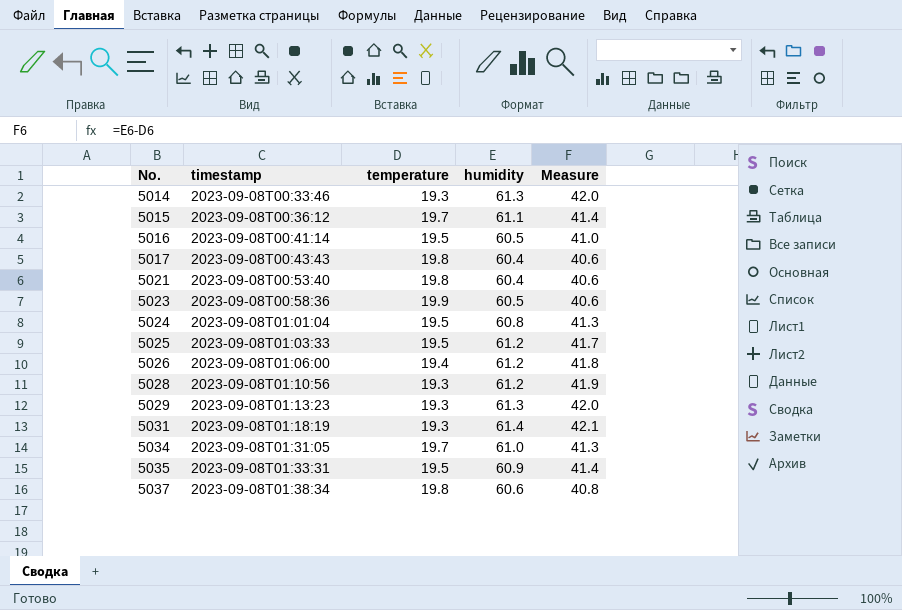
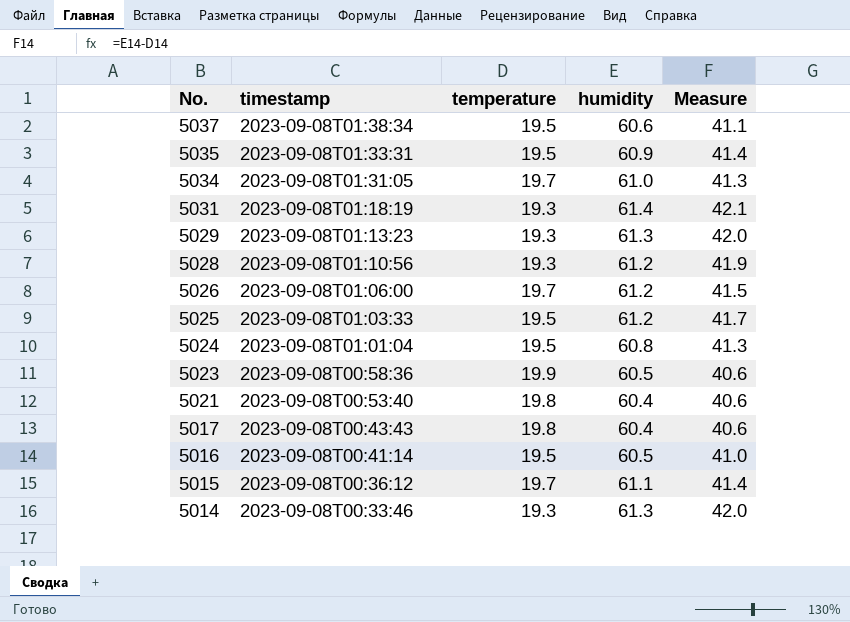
row order: No. ascending -> No. descending
5037 | temperature: 19.8 -> 19.5
5037 | Measure: 40.8 -> 41.1
5026 | temperature: 19.4 -> 19.7
5026 | Measure: 41.8 -> 41.5

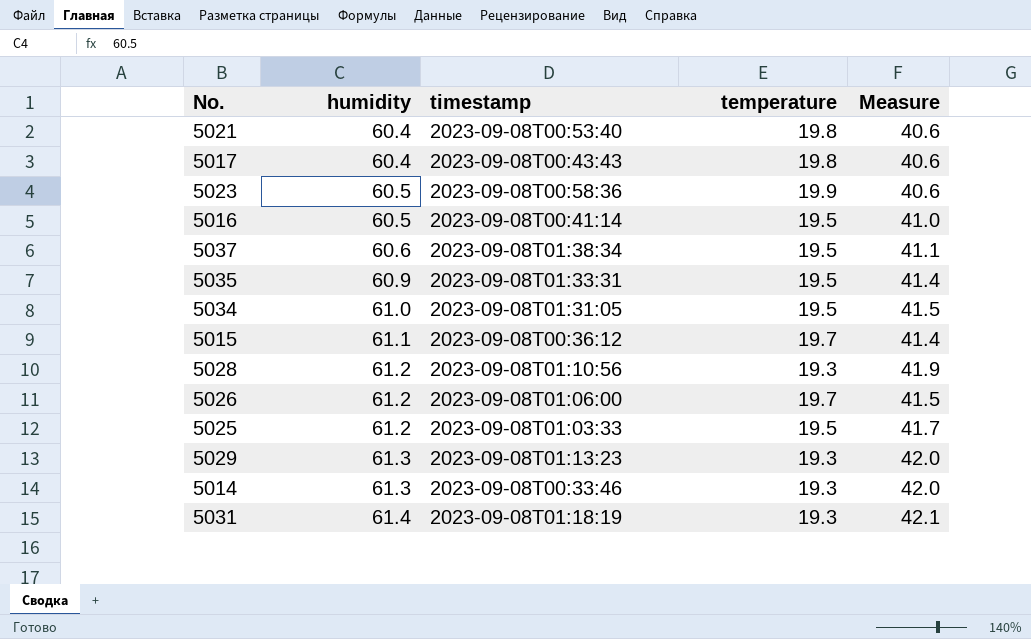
row order: No. descending -> humidity ascending
column humidity | position: 4 -> 2
row 5024: 2023-09-08T01:01:04 | 19.5 | 60.8 | 41.3 -> none
5034 | temperature: 19.7 -> 19.5
5034 | Measure: 41.3 -> 41.5

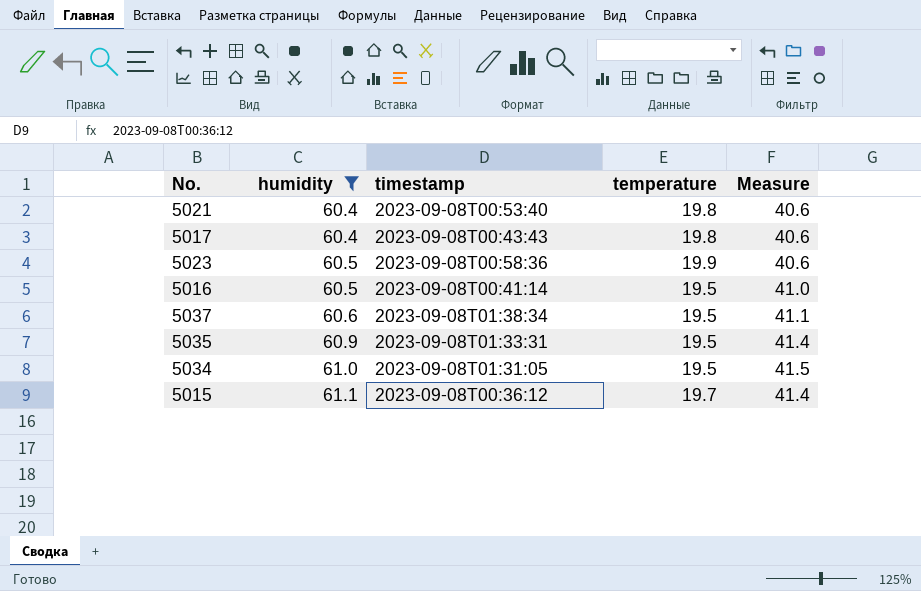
filter: none -> humidity <= 61.1

